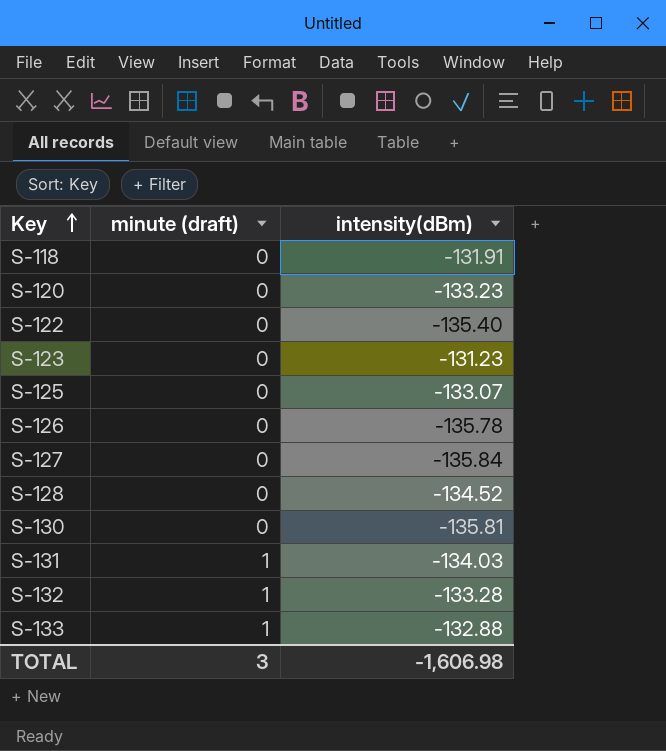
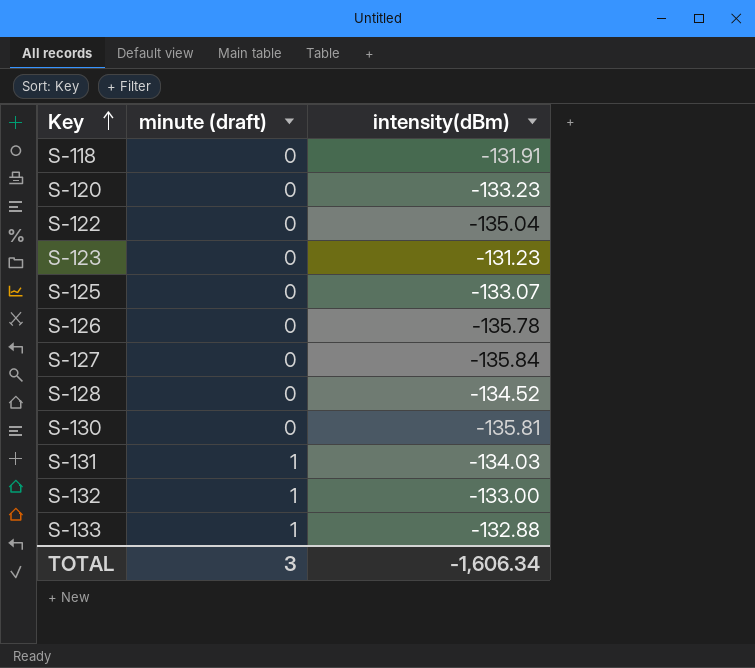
S-122 | intensity(dBm): -135.40 -> -135.04
S-132 | intensity(dBm): -133.28 -> -133.00
TOTAL | intensity(dBm): -1,606.98 -> -1,606.34

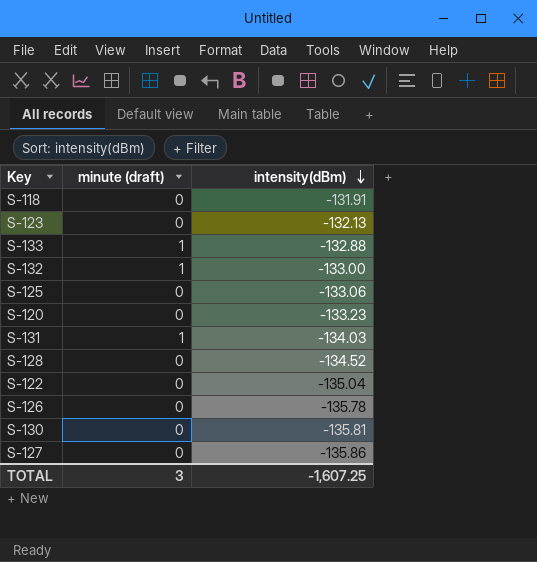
row order: Key ascending -> intensity(dBm) descending
S-123 | intensity(dBm): -131.23 -> -132.13
S-125 | intensity(dBm): -133.07 -> -133.06
S-127 | intensity(dBm): -135.84 -> -135.86
TOTAL | intensity(dBm): -1,606.34 -> -1,607.25

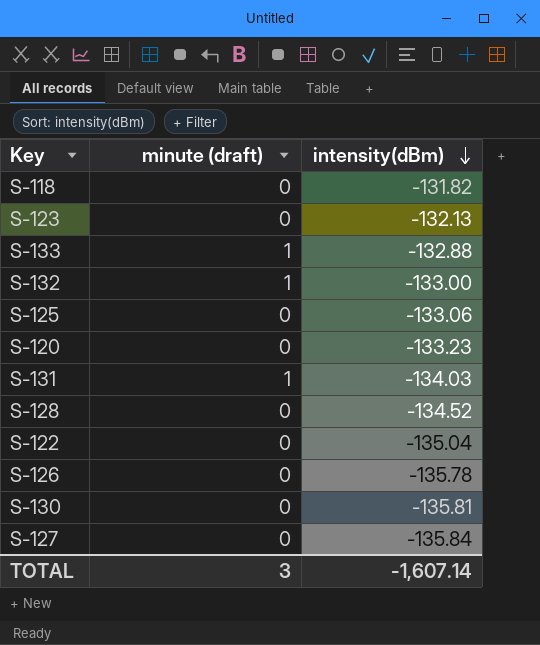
S-118 | intensity(dBm): -131.91 -> -131.82
S-127 | intensity(dBm): -135.86 -> -135.84
TOTAL | intensity(dBm): -1,607.25 -> -1,607.14

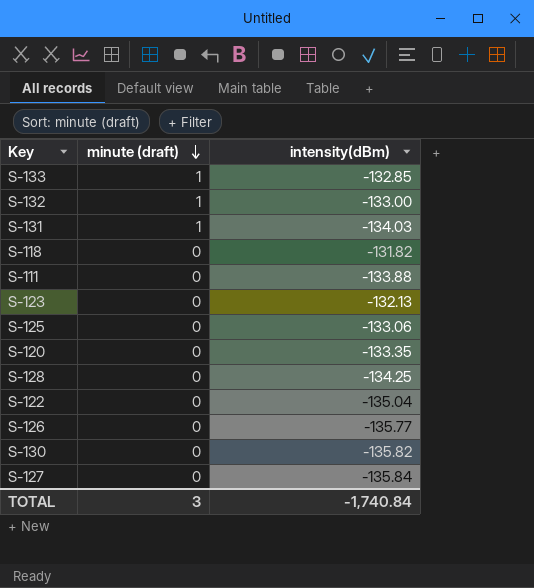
row order: intensity(dBm) descending -> minute (draft) descending
S-133 | intensity(dBm): -132.88 -> -132.85
row S-111: none -> 0 | -133.88
S-120 | intensity(dBm): -133.23 -> -133.35
S-128 | intensity(dBm): -134.52 -> -134.25
S-126 | intensity(dBm): -135.78 -> -135.77
S-130 | intensity(dBm): -135.81 -> -135.82
TOTAL | intensity(dBm): -1,607.14 -> -1,740.84

